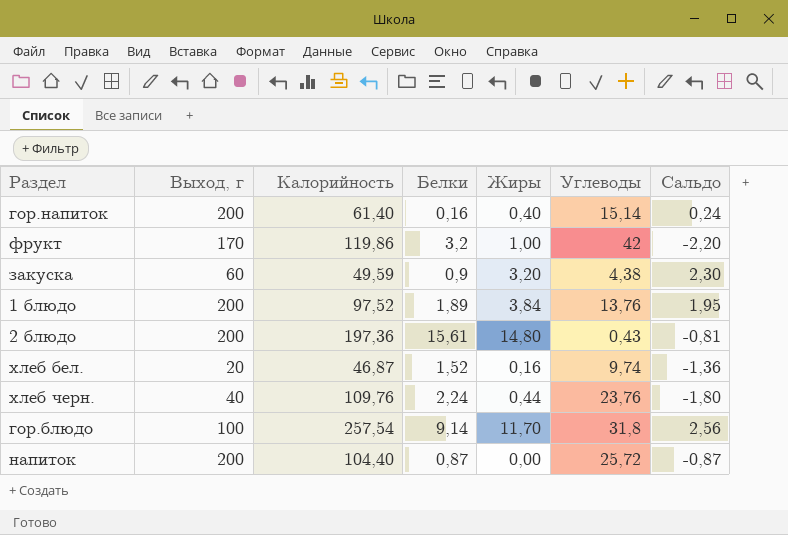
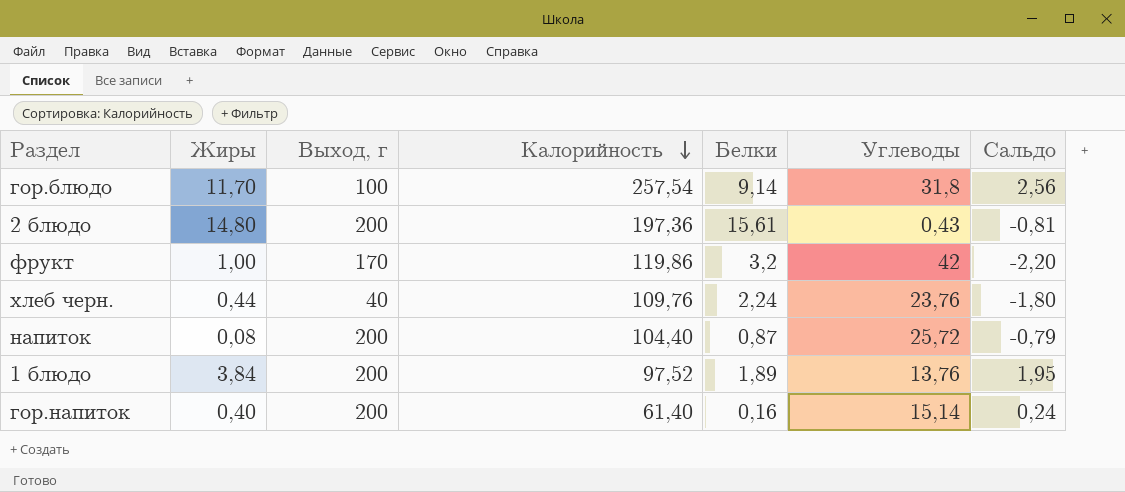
row order: none -> Калорийность descending
column Жиры | position: 5 -> 2
row закуска: 60 | 49,59 | 0,9 | 3,20 | 4,38 | 2,30 -> none
row хлеб бел.: 20 | 46,87 | 1,52 | 0,16 | 9,74 | -1,36 -> none
напиток | Жиры: 0,00 -> 0,08
напиток | Сальдо: -0,87 -> -0,79

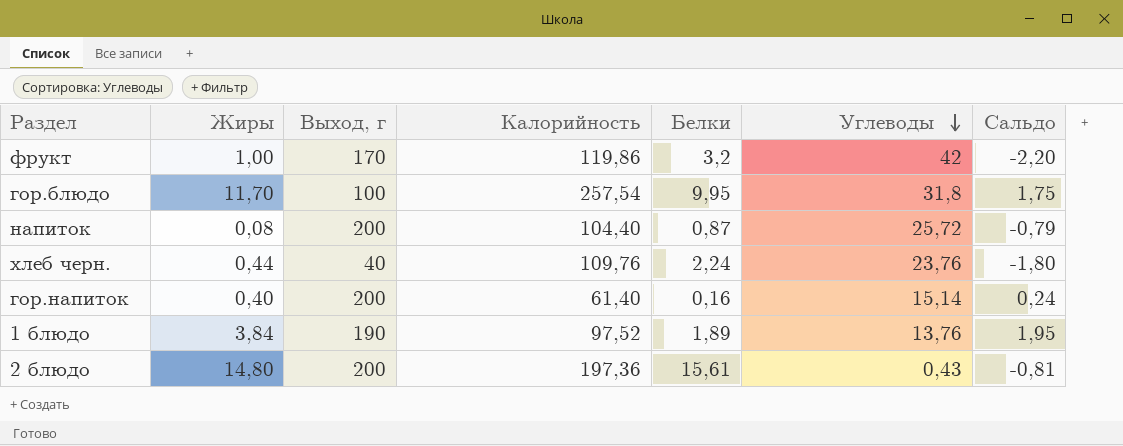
row order: Калорийность descending -> Углеводы descending
гор.блюдо | Белки: 9,14 -> 9,95
гор.блюдо | Сальдо: 2,56 -> 1,75
1 блюдо | Выход, г: 200 -> 190

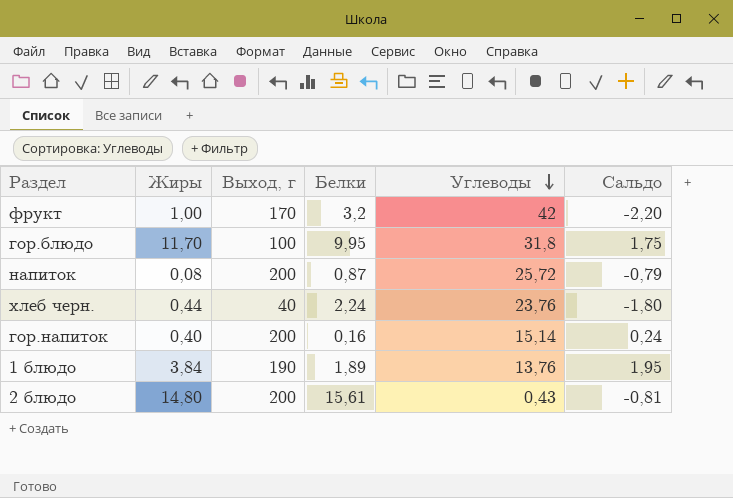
column Калорийность | position: 4 -> none

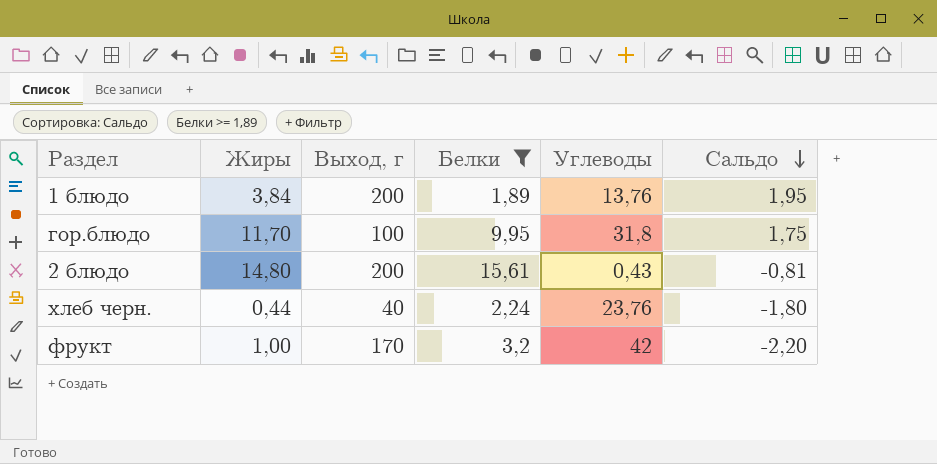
filter: none -> Белки >= 1,89
row order: Углеводы descending -> Сальдо descending
1 блюдо | Выход, г: 190 -> 200

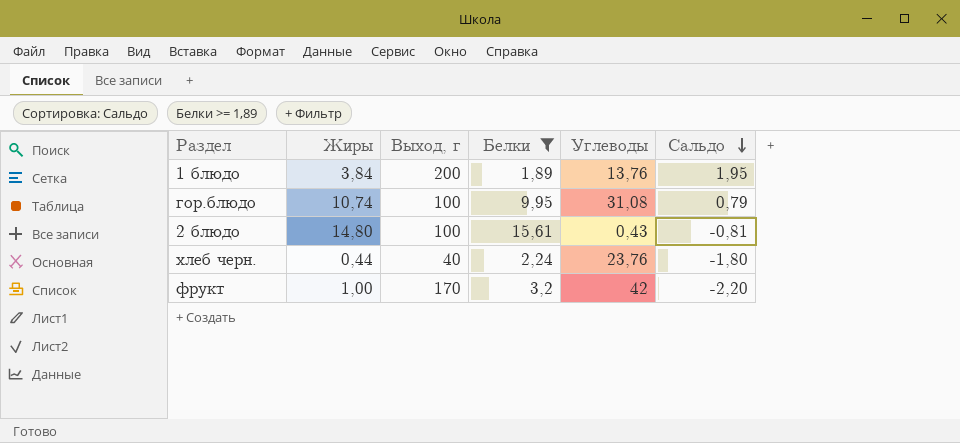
гор.блюдо | Жиры: 11,70 -> 10,74
гор.блюдо | Углеводы: 31,8 -> 31,08
гор.блюдо | Сальдо: 1,75 -> 0,79
2 блюдо | Выход, г: 200 -> 100

